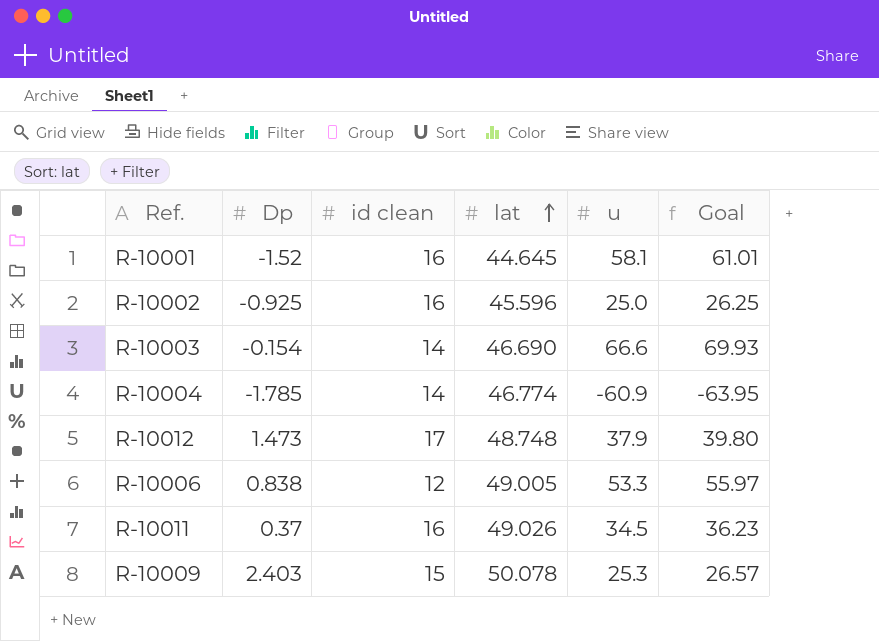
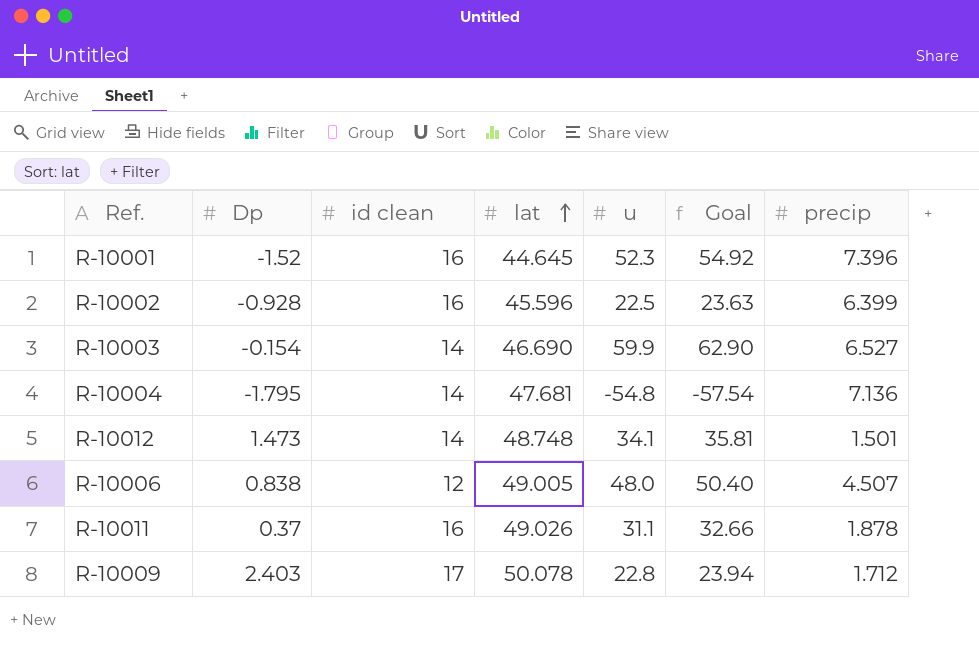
column precip | position: none -> 7
R-10001 | u: 58.1 -> 52.3
R-10001 | Goal: 61.01 -> 54.92
R-10002 | Dp: -0.925 -> -0.928
R-10002 | u: 25.0 -> 22.5
R-10002 | Goal: 26.25 -> 23.63
R-10003 | u: 66.6 -> 59.9
R-10003 | Goal: 69.93 -> 62.90
R-10004 | Dp: -1.785 -> -1.795
R-10004 | lat: 46.774 -> 47.681
R-10004 | u: -60.9 -> -54.8
R-10004 | Goal: -63.95 -> -57.54
R-10012 | id clean: 17 -> 14
R-10012 | u: 37.9 -> 34.1
R-10012 | Goal: 39.80 -> 35.81
R-10006 | u: 53.3 -> 48.0
R-10006 | Goal: 55.97 -> 50.40
R-10011 | u: 34.5 -> 31.1
R-10011 | Goal: 36.23 -> 32.66
R-10009 | id clean: 15 -> 17
R-10009 | u: 25.3 -> 22.8
R-10009 | Goal: 26.57 -> 23.94

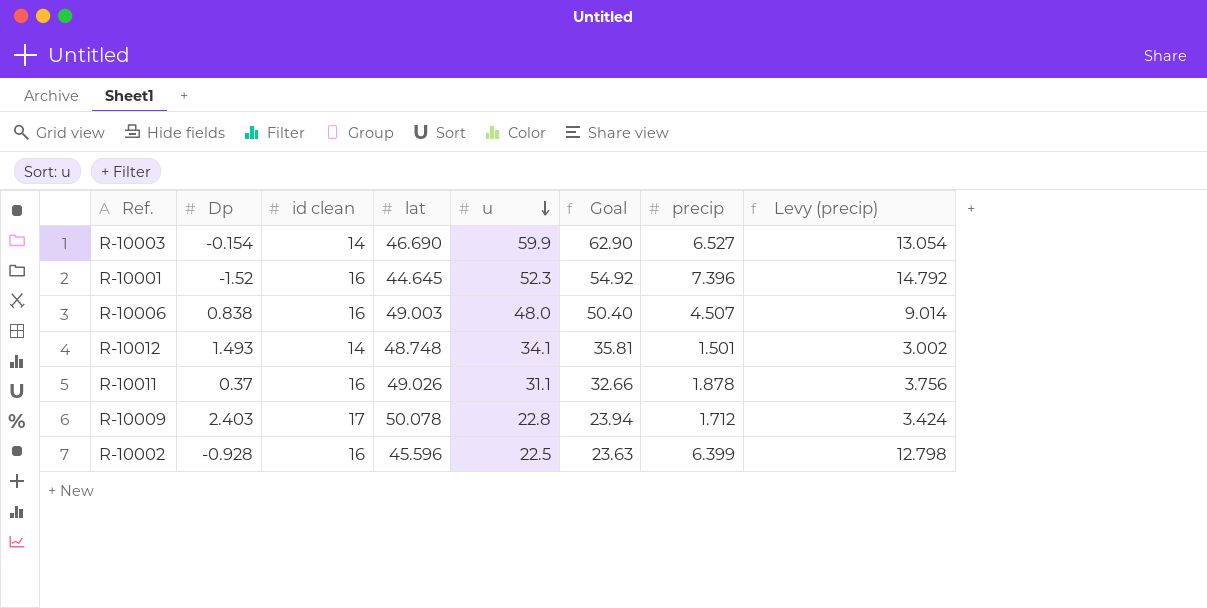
row order: lat ascending -> u descending
column Levy (precip) | formula: none -> [precip] * 2
row R-10004: -1.795 | 14 | 47.681 | -54.8 | -57.54 | 7.136 -> none
R-10006 | id clean: 12 -> 16
R-10006 | lat: 49.005 -> 49.003
R-10012 | Dp: 1.473 -> 1.493

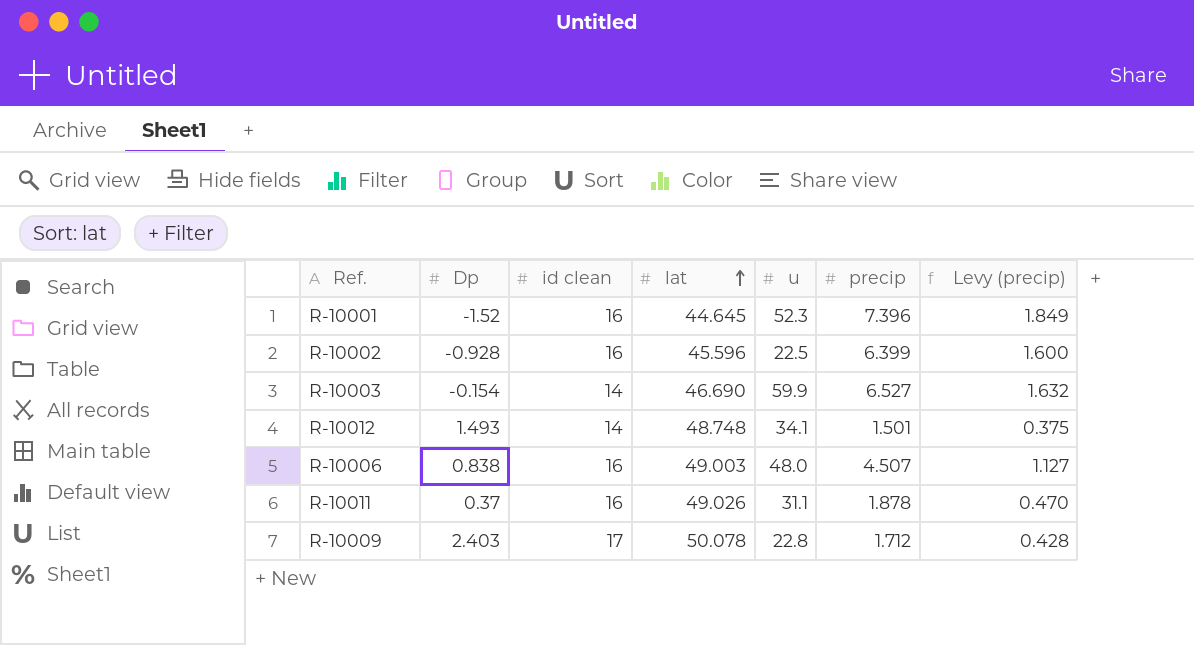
row order: u descending -> lat ascending
column Goal | formula: [u] * 1.05 -> none
column Levy (precip) | formula: [precip] * 2 -> [precip] * 0.25

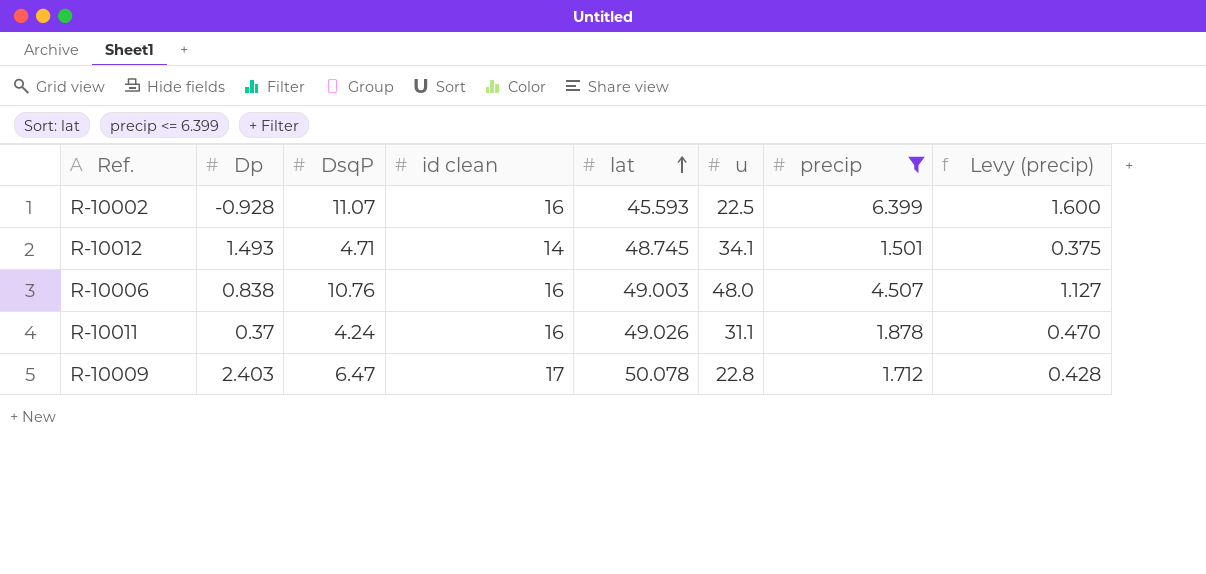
filter: none -> precip <= 6.399
column DsqP | position: none -> 3
R-10002 | lat: 45.596 -> 45.593
R-10012 | lat: 48.748 -> 48.745

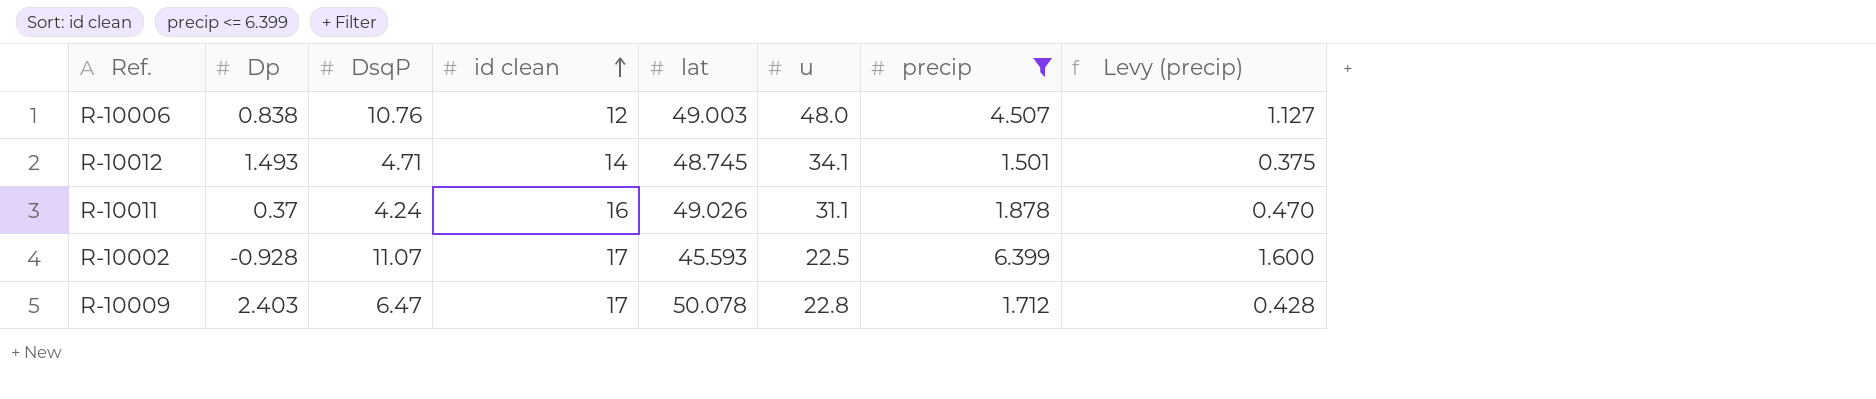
row order: lat ascending -> id clean ascending
R-10006 | id clean: 16 -> 12
R-10002 | id clean: 16 -> 17

